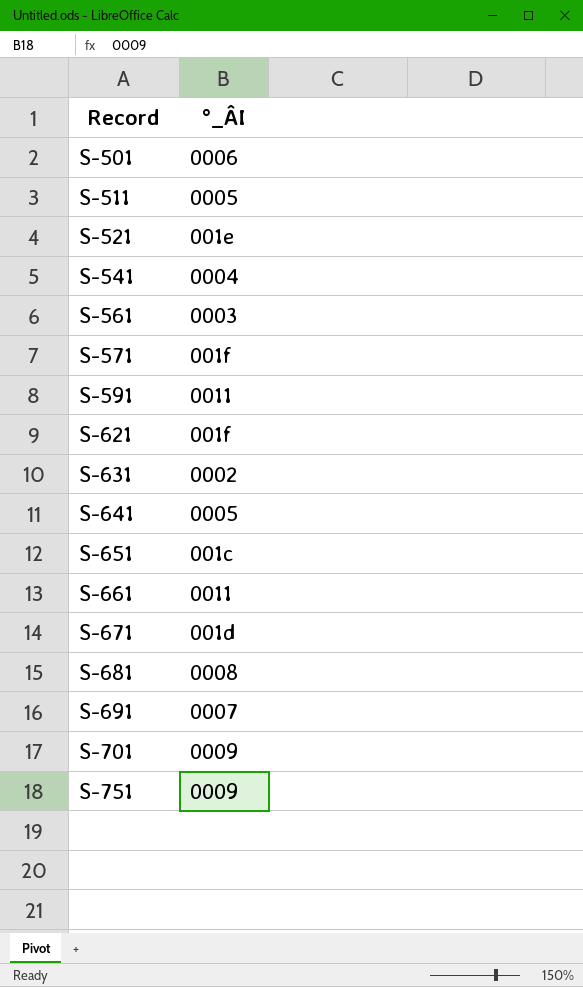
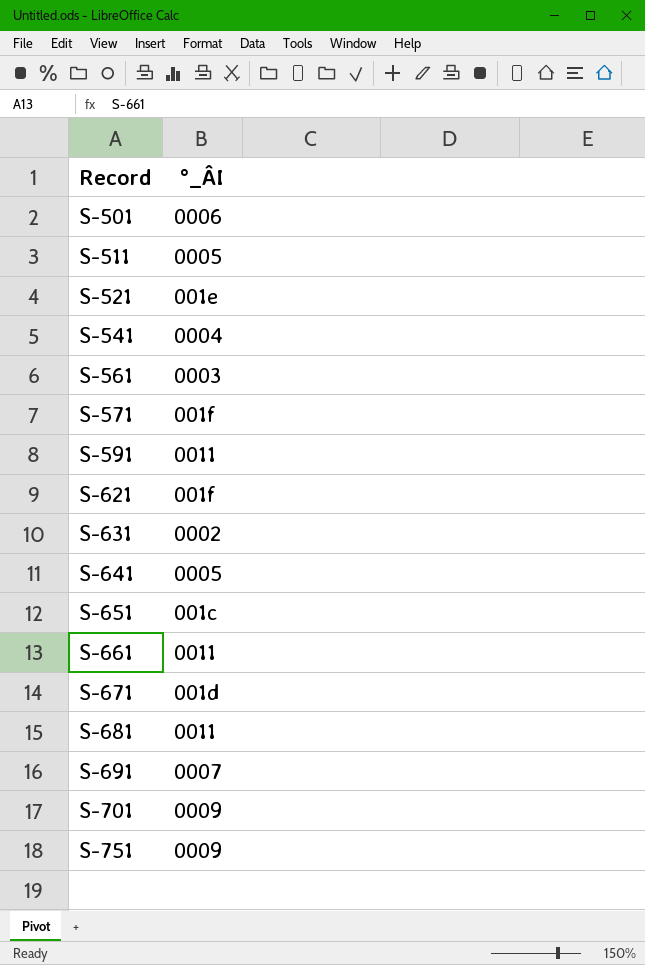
S-681 | °_ÂI: 0008 -> 0011

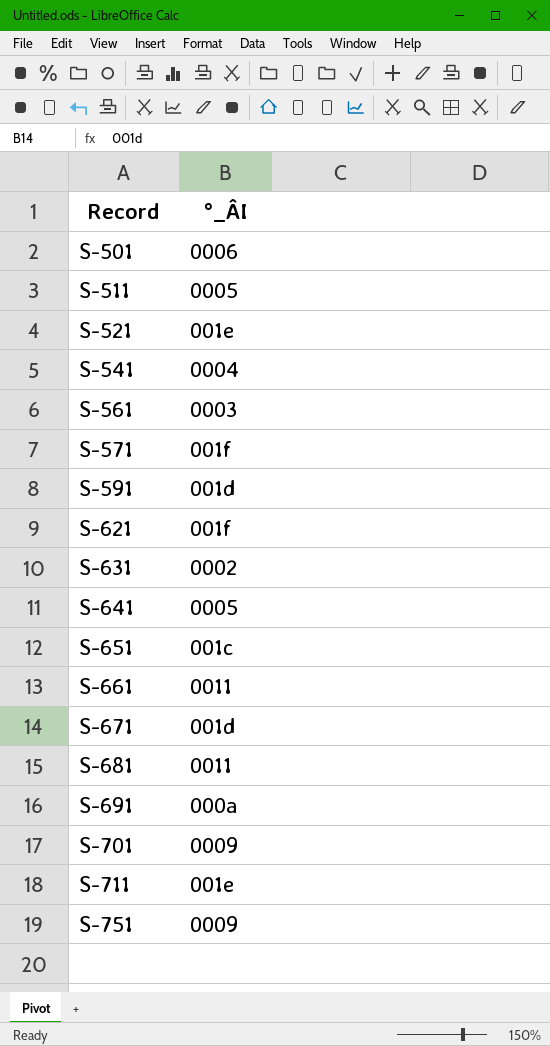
S-591 | °_ÂI: 0011 -> 001d
S-691 | °_ÂI: 0007 -> 000a
row S-711: none -> 001e

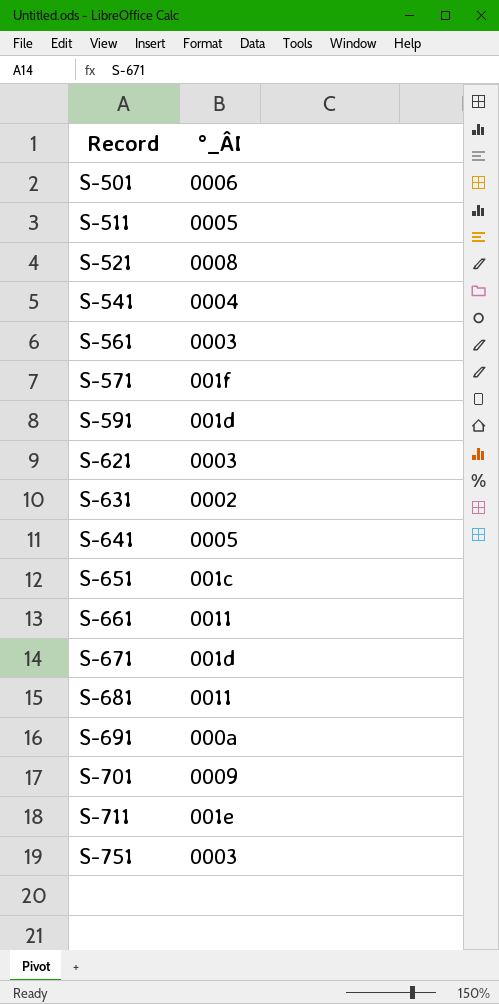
S-521 | °_ÂI: 001e -> 0008
S-621 | °_ÂI: 001f -> 0003
S-751 | °_ÂI: 0009 -> 0003

